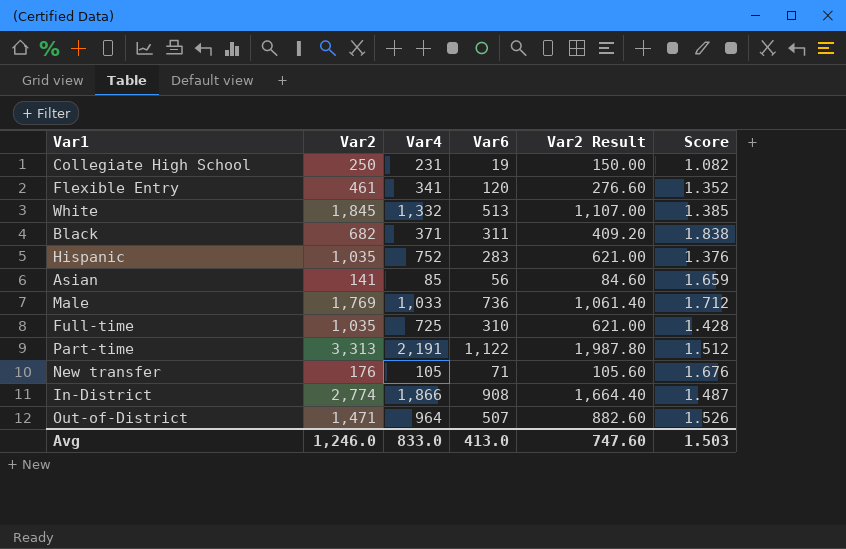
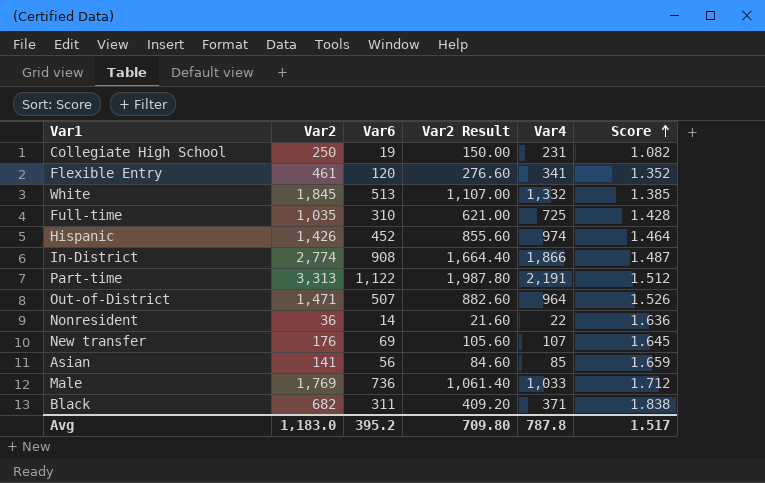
row order: none -> Score ascending
column Var4 | position: 3 -> 5
Hispanic | Var2: 1,035 -> 1,426
Hispanic | Var6: 283 -> 452
Hispanic | Var2 Result: 621.00 -> 855.60
Hispanic | Var4: 752 -> 974
Hispanic | Score: 1.376 -> 1.464
row Nonresident: none -> 36 | 14 | 21.60 | 22 | 1.636
New transfer | Var6: 71 -> 69
New transfer | Var4: 105 -> 107
New transfer | Score: 1.676 -> 1.645
Avg | Var2: 1,246.0 -> 1,183.0
Avg | Var6: 413.0 -> 395.2
Avg | Var2 Result: 747.60 -> 709.80
Avg | Var4: 833.0 -> 787.8
Avg | Score: 1.503 -> 1.517

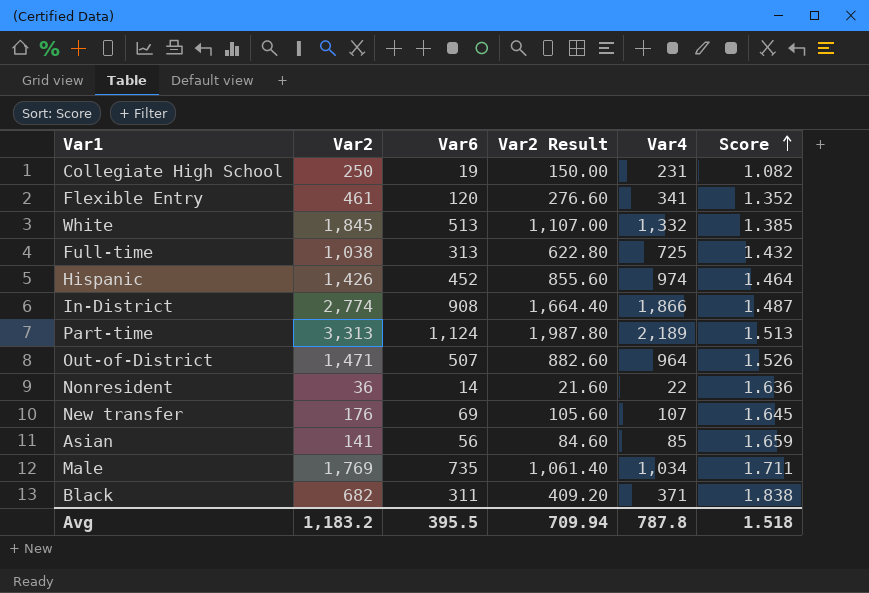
Full-time | Var2: 1,035 -> 1,038
Full-time | Var6: 310 -> 313
Full-time | Var2 Result: 621.00 -> 622.80
Full-time | Score: 1.428 -> 1.432
Part-time | Var6: 1,122 -> 1,124
Part-time | Var4: 2,191 -> 2,189
Part-time | Score: 1.512 -> 1.513
Male | Var6: 736 -> 735
Male | Var4: 1,033 -> 1,034
Male | Score: 1.712 -> 1.711
Avg | Var2: 1,183.0 -> 1,183.2
Avg | Var6: 395.2 -> 395.5
Avg | Var2 Result: 709.80 -> 709.94
Avg | Score: 1.517 -> 1.518

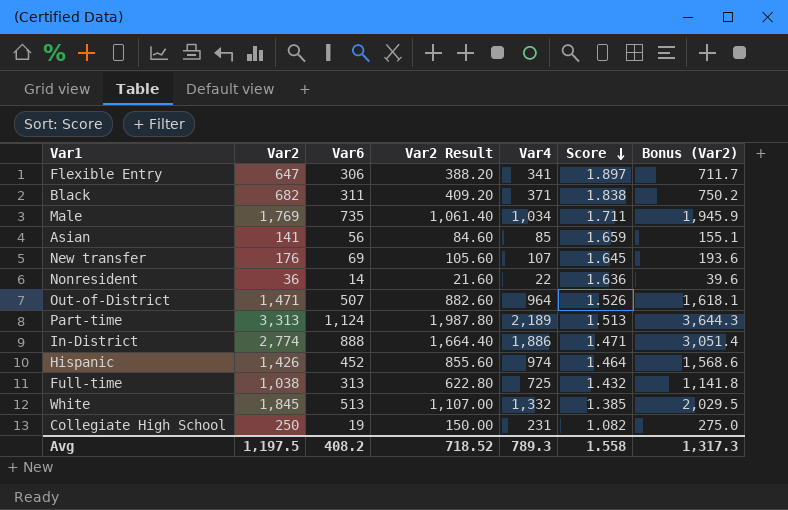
row order: Score ascending -> Score descending
column Bonus (Var2) | formula: none -> [Var2] * 1.1
Flexible Entry | Var2: 461 -> 647
Flexible Entry | Var6: 120 -> 306
Flexible Entry | Var2 Result: 276.60 -> 388.20
Flexible Entry | Score: 1.352 -> 1.897
In-District | Var6: 908 -> 888
In-District | Var4: 1,866 -> 1,886
In-District | Score: 1.487 -> 1.471
Avg | Var2: 1,183.2 -> 1,197.5
Avg | Var6: 395.5 -> 408.2
Avg | Var2 Result: 709.94 -> 718.52
Avg | Var4: 787.8 -> 789.3
Avg | Score: 1.518 -> 1.558

